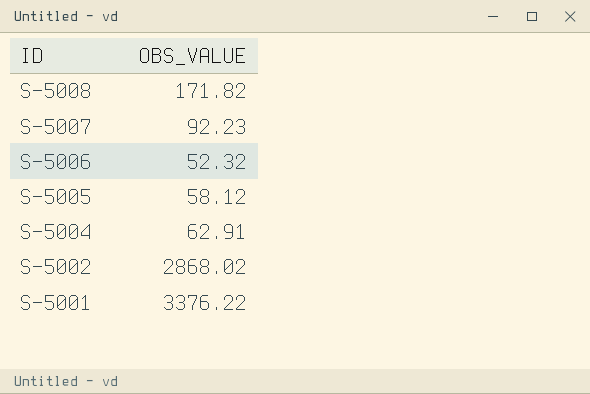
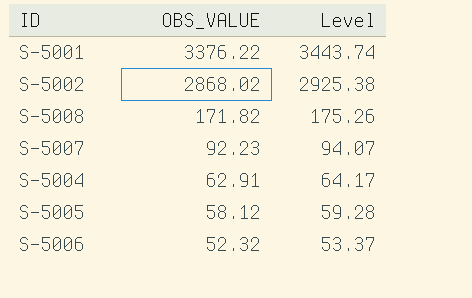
row order: ID descending -> OBS_VALUE descending
column Level | formula: none -> [OBS_VALUE] * 1.02

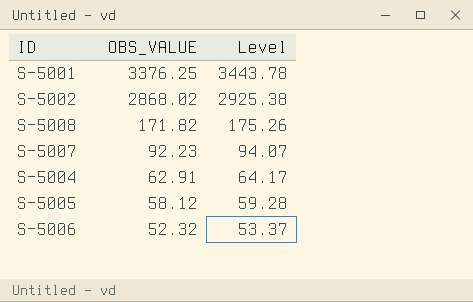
S-5001 | OBS_VALUE: 3376.22 -> 3376.25
S-5001 | Level: 3443.74 -> 3443.78

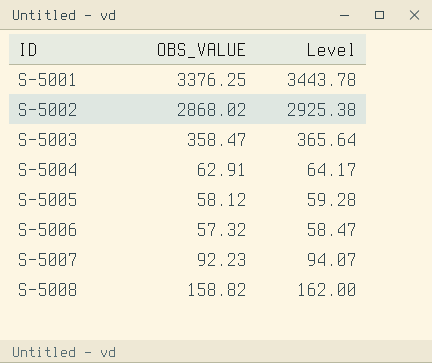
row order: OBS_VALUE descending -> ID ascending
row S-5003: none -> 358.47 | 365.64
S-5006 | OBS_VALUE: 52.32 -> 57.32
S-5006 | Level: 53.37 -> 58.47
S-5008 | OBS_VALUE: 171.82 -> 158.82
S-5008 | Level: 175.26 -> 162.00

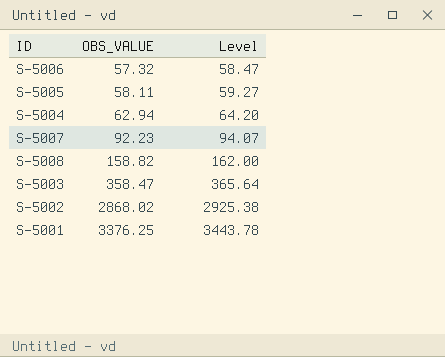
row order: ID ascending -> OBS_VALUE ascending
S-5005 | OBS_VALUE: 58.12 -> 58.11
S-5005 | Level: 59.28 -> 59.27
S-5004 | OBS_VALUE: 62.91 -> 62.94
S-5004 | Level: 64.17 -> 64.20

